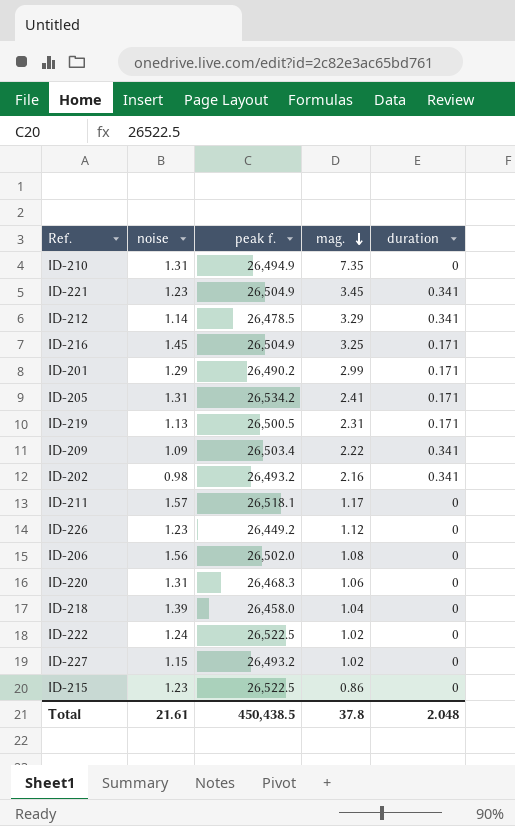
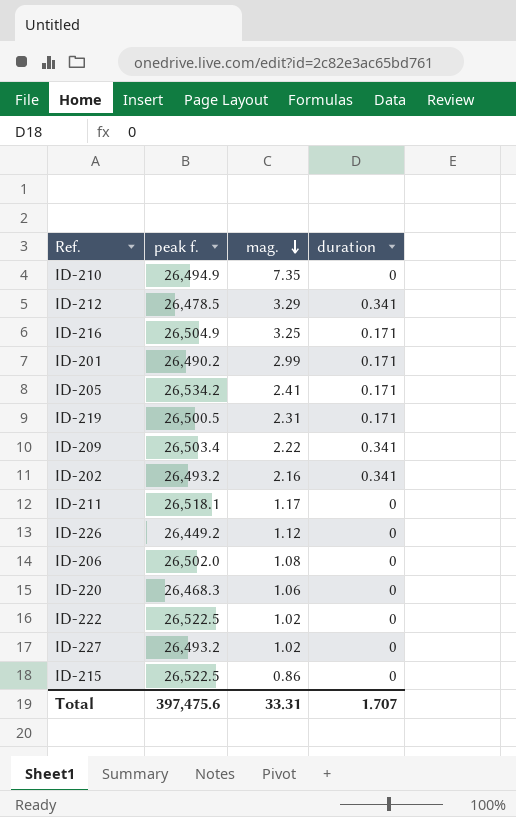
column noise | position: 2 -> none
row ID-221: 1.23 | 26,504.9 | 3.45 | 0.341 -> none
row ID-218: 1.39 | 26,458.0 | 1.04 | 0 -> none
Total | peak f.: 450,438.5 -> 397,475.6
Total | mag.: 37.8 -> 33.31
Total | duration: 2.048 -> 1.707

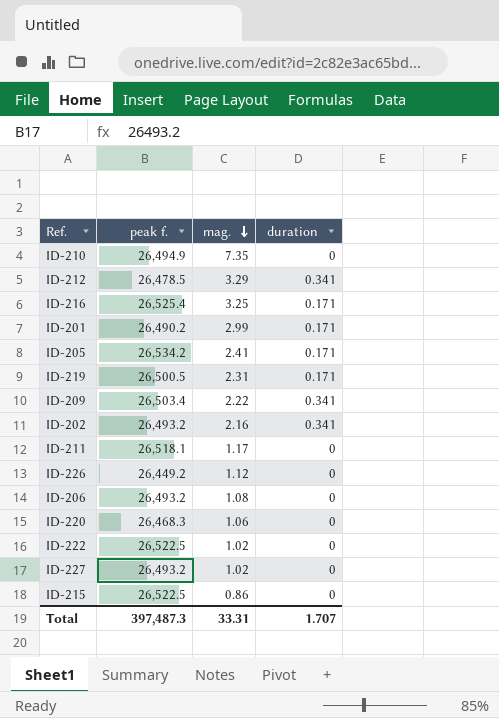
ID-216 | peak f.: 26,504.9 -> 26,525.4
ID-206 | peak f.: 26,502.0 -> 26,493.2
Total | peak f.: 397,475.6 -> 397,487.3

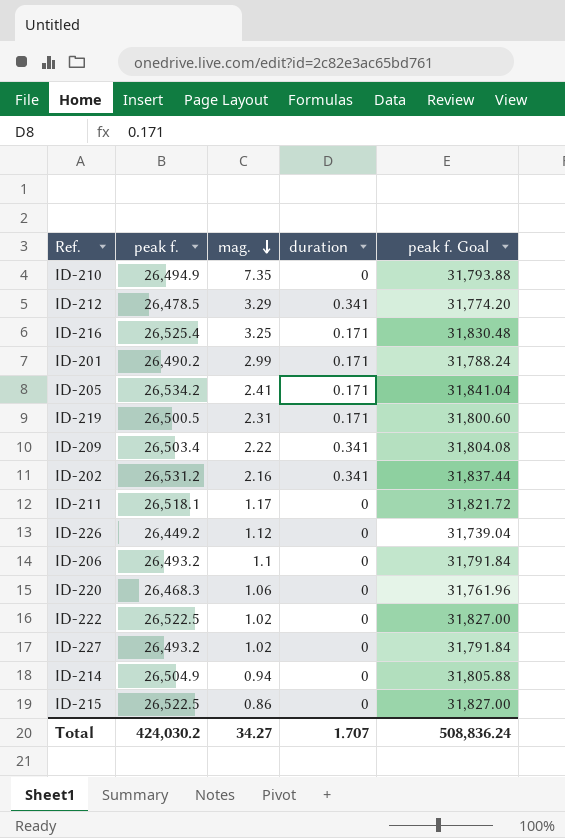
column peak f. Goal | formula: none -> [peak f.] * 1.2
ID-202 | peak f.: 26,493.2 -> 26,531.2
ID-206 | mag.: 1.08 -> 1.1
row ID-214: none -> 26,504.9 | 0.94 | 0 | 31,805.88
Total | peak f.: 397,487.3 -> 424,030.2
Total | mag.: 33.31 -> 34.27

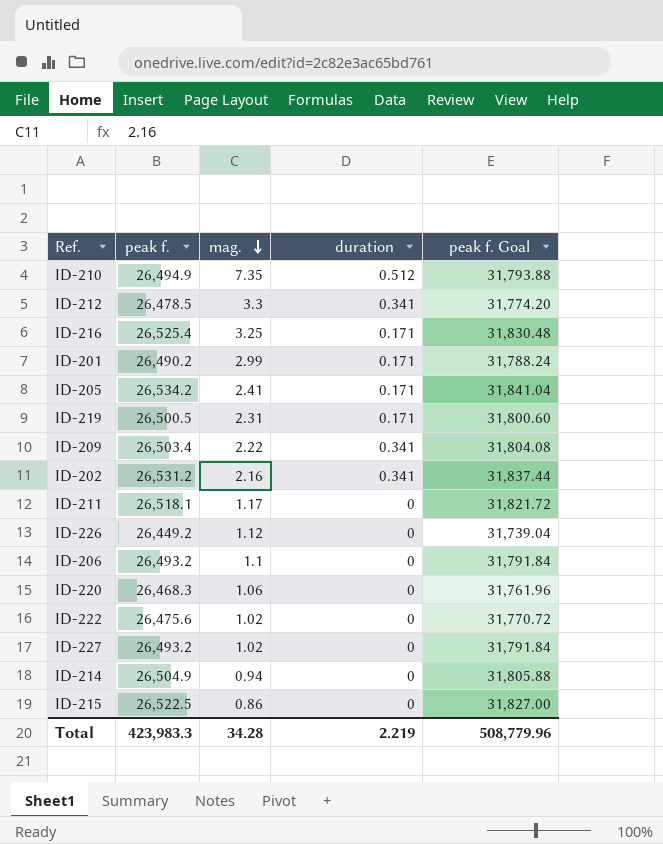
ID-210 | duration: 0 -> 0.512
ID-212 | mag.: 3.29 -> 3.3
ID-222 | peak f.: 26,522.5 -> 26,475.6
ID-222 | peak f. Goal: 31,827.00 -> 31,770.72
Total | peak f.: 424,030.2 -> 423,983.3
Total | mag.: 34.27 -> 34.28
Total | duration: 1.707 -> 2.219
Total | peak f. Goal: 508,836.24 -> 508,779.96

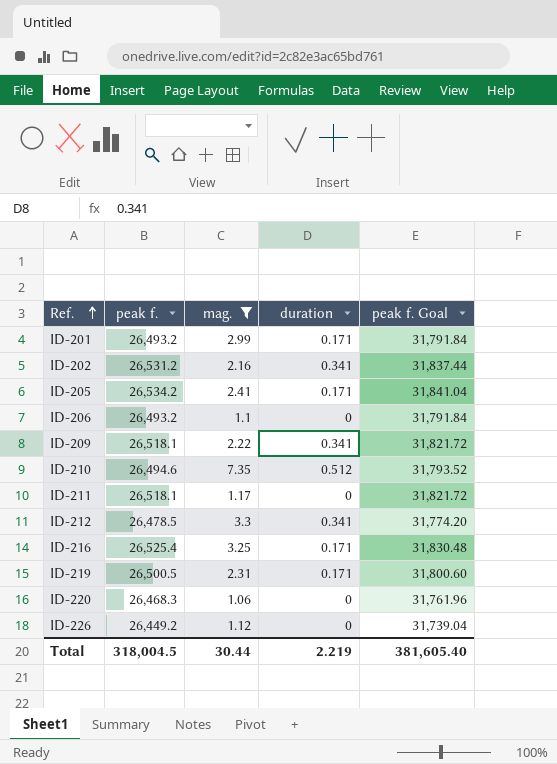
filter: none -> mag. >= 1.06
row order: mag. descending -> Ref. ascending
ID-201 | peak f.: 26,490.2 -> 26,493.2
ID-201 | peak f. Goal: 31,788.24 -> 31,791.84
ID-209 | peak f.: 26,503.4 -> 26,518.1
ID-209 | peak f. Goal: 31,804.08 -> 31,821.72
ID-210 | peak f.: 26,494.9 -> 26,494.6
ID-210 | peak f. Goal: 31,793.88 -> 31,793.52
Total | peak f.: 423,983.3 -> 318,004.5
Total | mag.: 34.28 -> 30.44
Total | peak f. Goal: 508,779.96 -> 381,605.40

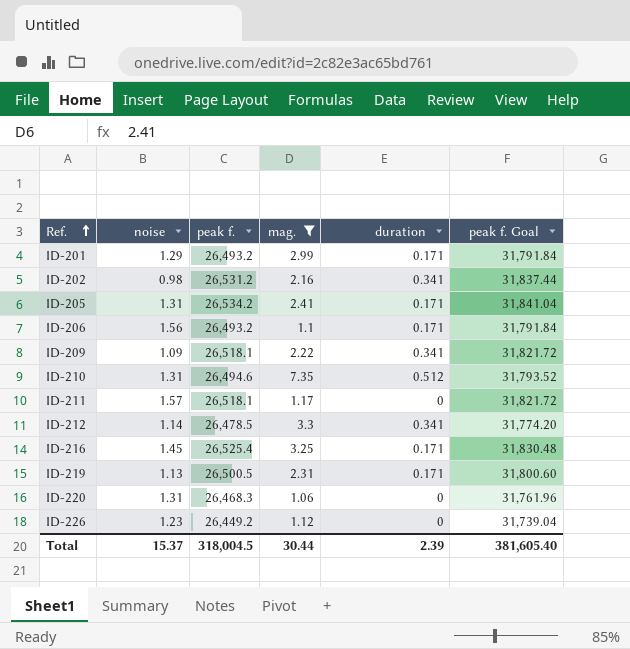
column noise | position: none -> 2
ID-206 | duration: 0 -> 0.171
Total | duration: 2.219 -> 2.39

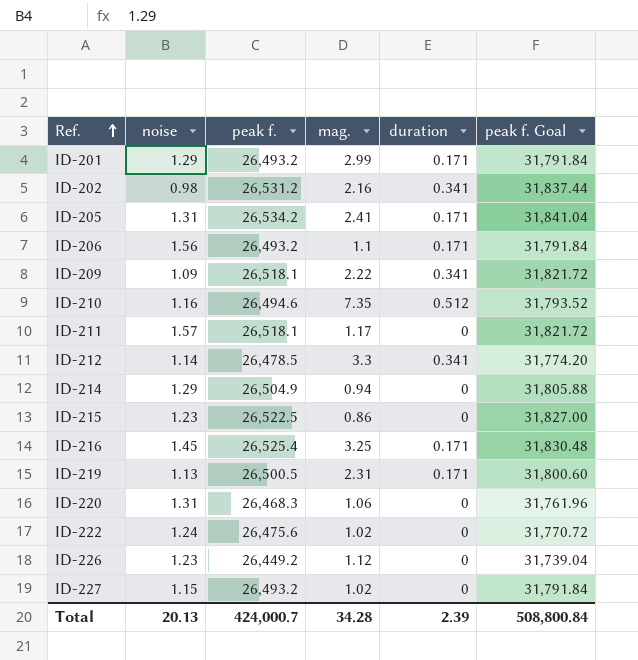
filter: mag. >= 1.06 -> none
ID-210 | noise: 1.31 -> 1.16
Total | noise: 15.37 -> 20.13
Total | peak f.: 318,004.5 -> 424,000.7
Total | mag.: 30.44 -> 34.28
Total | peak f. Goal: 381,605.40 -> 508,800.84

